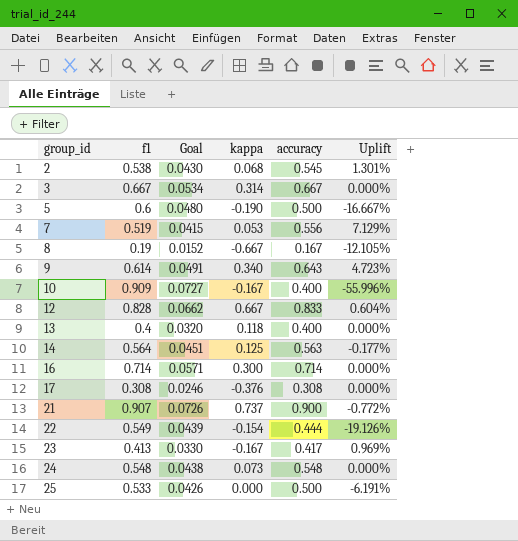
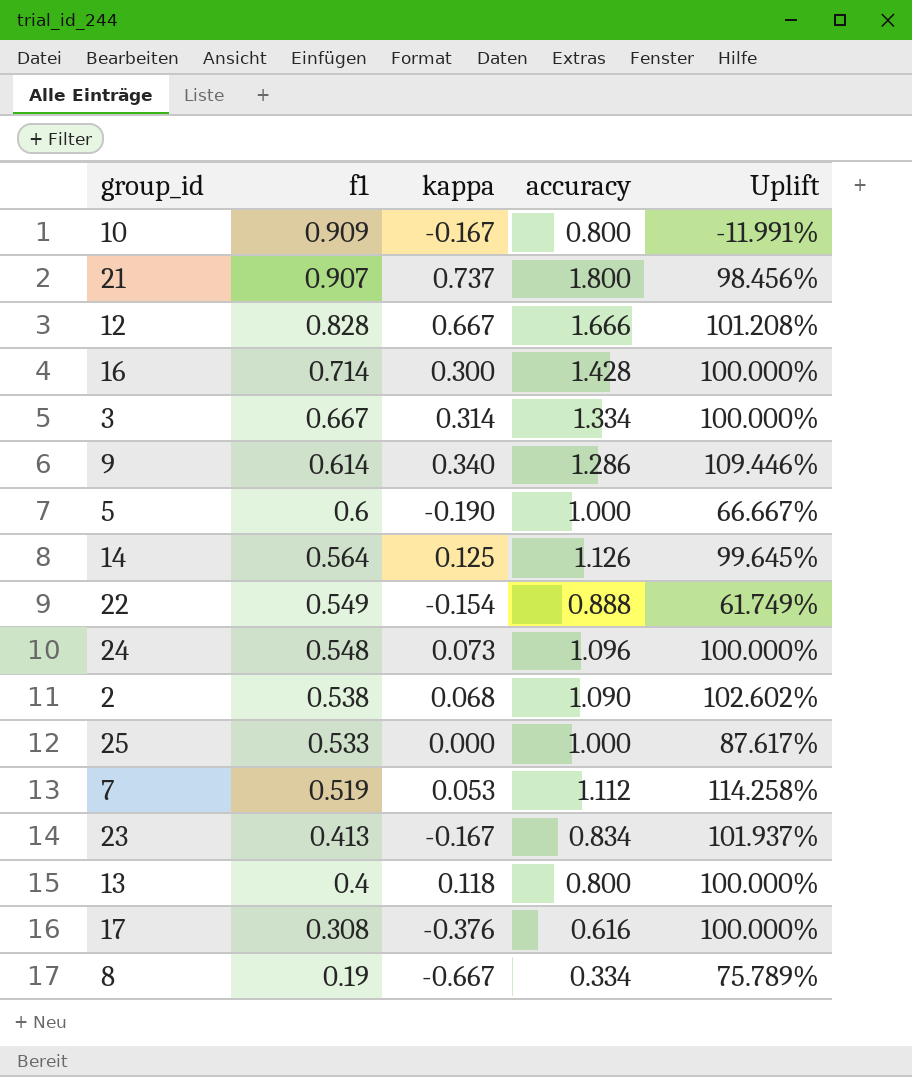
row order: group_id ascending -> f1 descending
column Goal | formula: [f1] * 0.08 -> none
10 | accuracy: 0.400 -> 0.800
10 | Uplift: -55.996% -> -11.991%
21 | accuracy: 0.900 -> 1.800
21 | Uplift: -0.772% -> 98.456%
12 | accuracy: 0.833 -> 1.666
12 | Uplift: 0.604% -> 101.208%
16 | accuracy: 0.714 -> 1.428
16 | Uplift: 0.000% -> 100.000%
3 | accuracy: 0.667 -> 1.334
3 | Uplift: 0.000% -> 100.000%
9 | accuracy: 0.643 -> 1.286
9 | Uplift: 4.723% -> 109.446%
5 | accuracy: 0.500 -> 1.000
5 | Uplift: -16.667% -> 66.667%
14 | accuracy: 0.563 -> 1.126
14 | Uplift: -0.177% -> 99.645%
22 | accuracy: 0.444 -> 0.888
22 | Uplift: -19.126% -> 61.749%
24 | accuracy: 0.548 -> 1.096
24 | Uplift: 0.000% -> 100.000%
2 | accuracy: 0.545 -> 1.090
2 | Uplift: 1.301% -> 102.602%
25 | accuracy: 0.500 -> 1.000
25 | Uplift: -6.191% -> 87.617%
7 | accuracy: 0.556 -> 1.112
7 | Uplift: 7.129% -> 114.258%
23 | accuracy: 0.417 -> 0.834
23 | Uplift: 0.969% -> 101.937%
13 | accuracy: 0.400 -> 0.800
13 | Uplift: 0.000% -> 100.000%
17 | accuracy: 0.308 -> 0.616
17 | Uplift: 0.000% -> 100.000%
8 | accuracy: 0.167 -> 0.334
8 | Uplift: -12.105% -> 75.789%

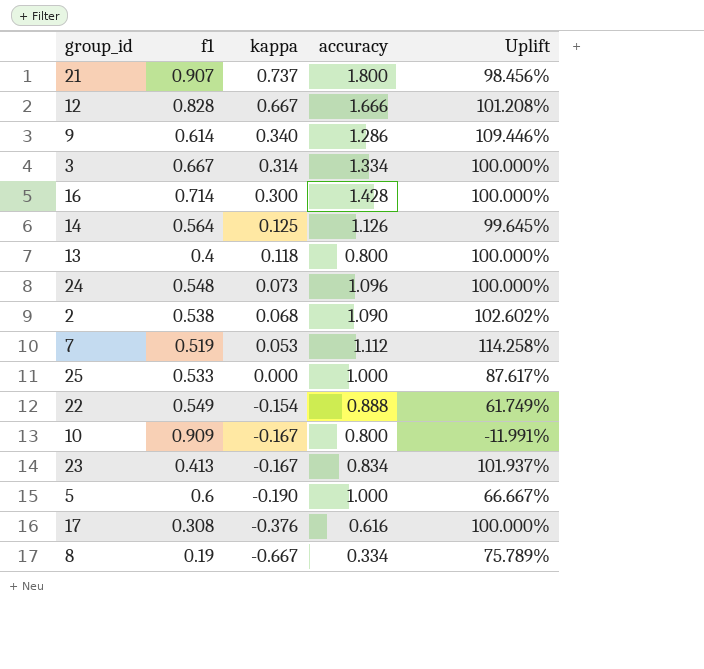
row order: f1 descending -> kappa descending

